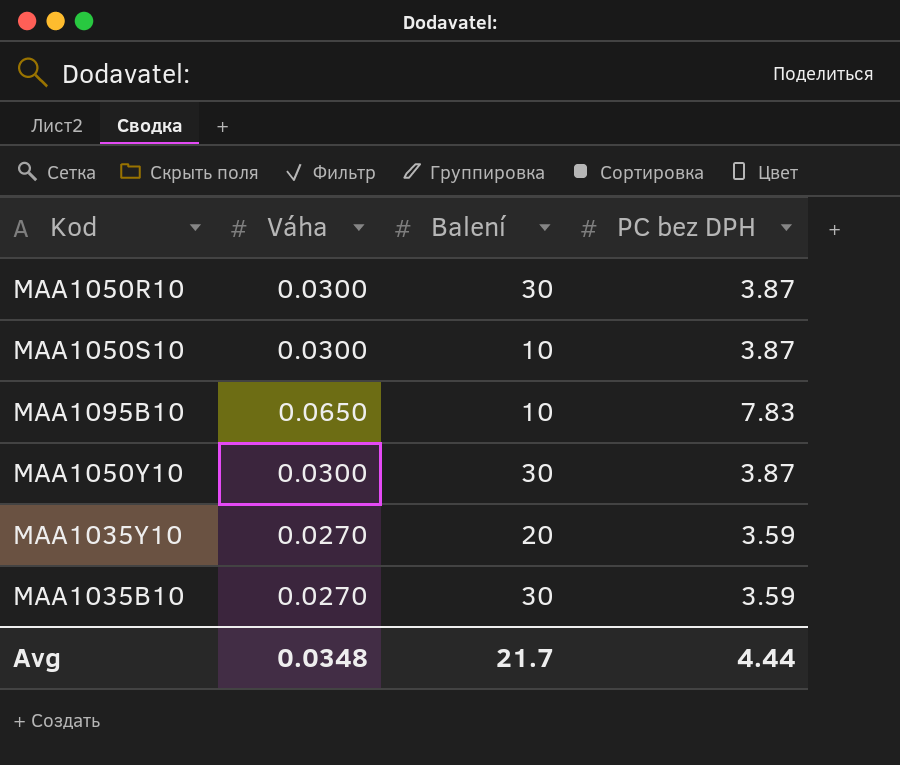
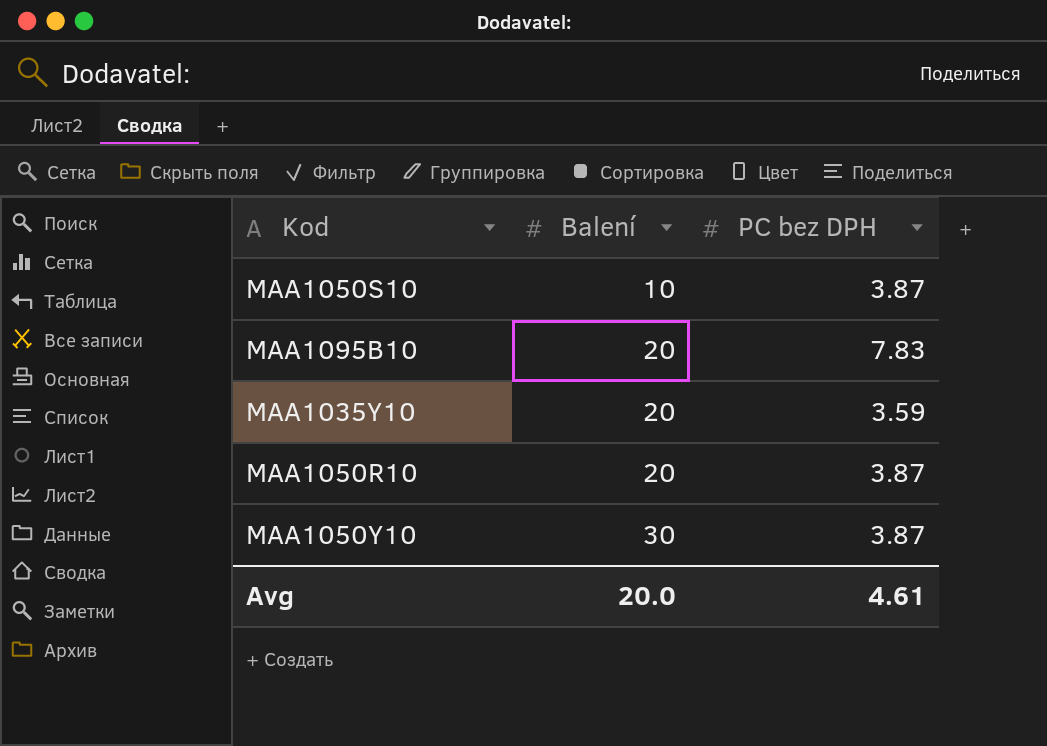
row order: none -> Balení ascending
column Váha | position: 2 -> none
row MAA1035B10: 0.0270 | 30 | 3.59 -> none
MAA1095B10 | Balení: 10 -> 20
MAA1050R10 | Balení: 30 -> 20
Avg | Balení: 21.7 -> 20.0
Avg | PC bez DPH: 4.44 -> 4.61

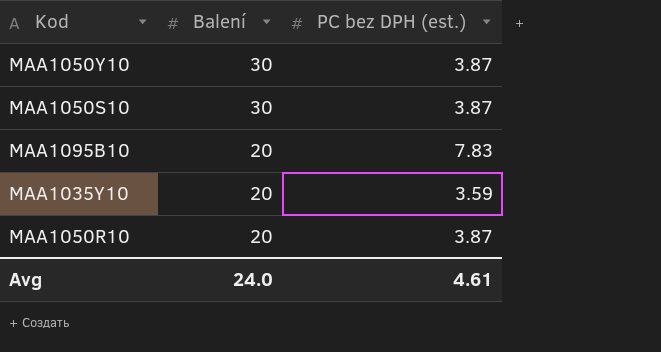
row order: Balení ascending -> Balení descending
column name: PC bez DPH -> PC bez DPH (est.)
MAA1050S10 | Balení: 10 -> 30
Avg | Balení: 20.0 -> 24.0

